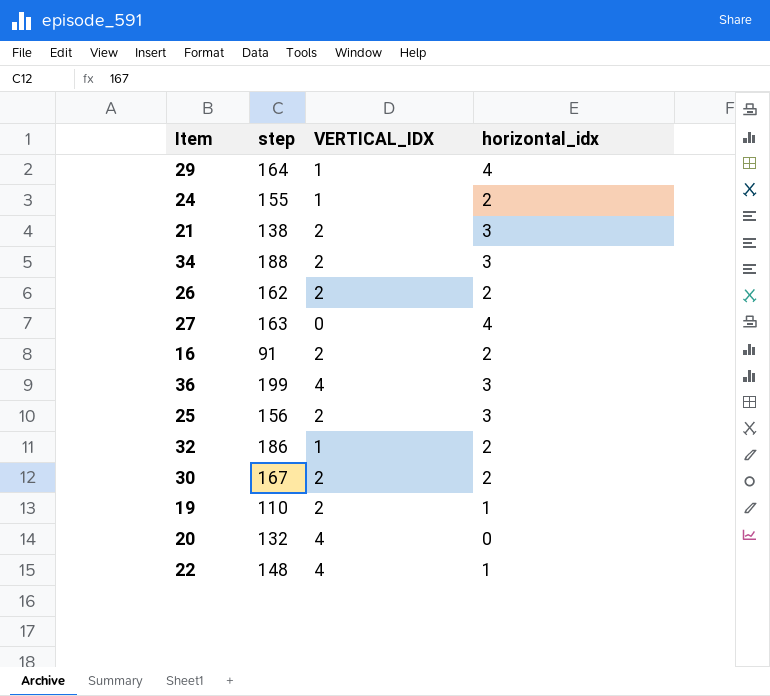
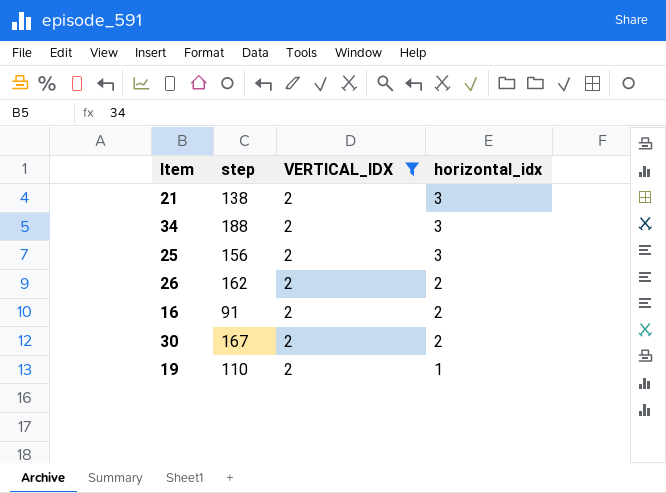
filter: none -> VERTICAL_IDX = 2
row order: none -> horizontal_idx descending

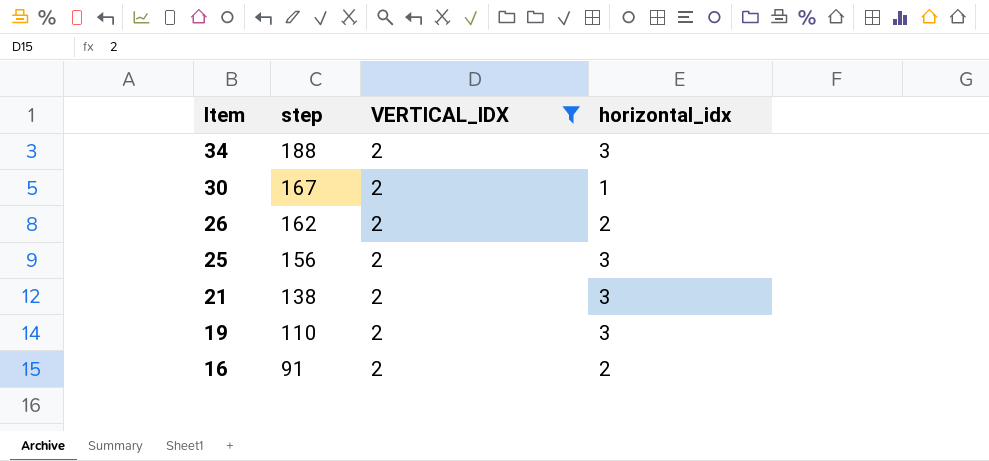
row order: horizontal_idx descending -> Item descending
30 | horizontal_idx: 2 -> 1
19 | horizontal_idx: 1 -> 3

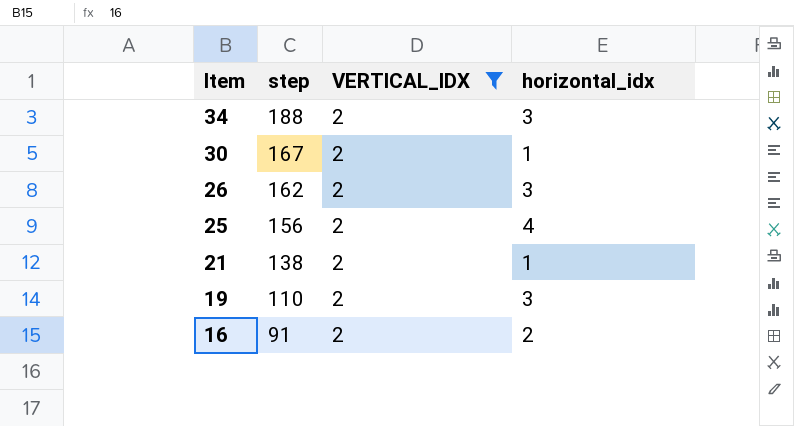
26 | horizontal_idx: 2 -> 3
25 | horizontal_idx: 3 -> 4
21 | horizontal_idx: 3 -> 1

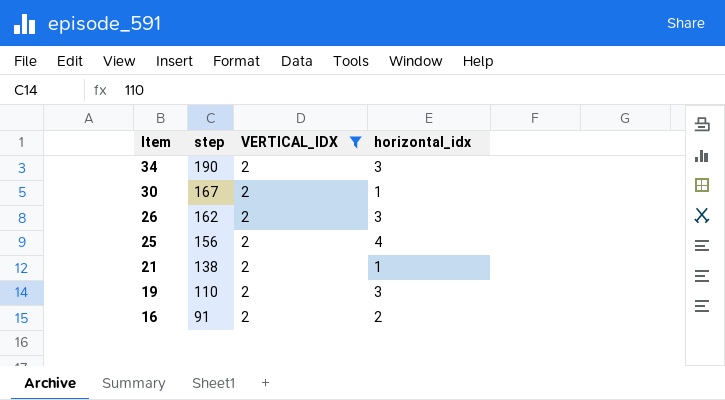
34 | step: 188 -> 190

